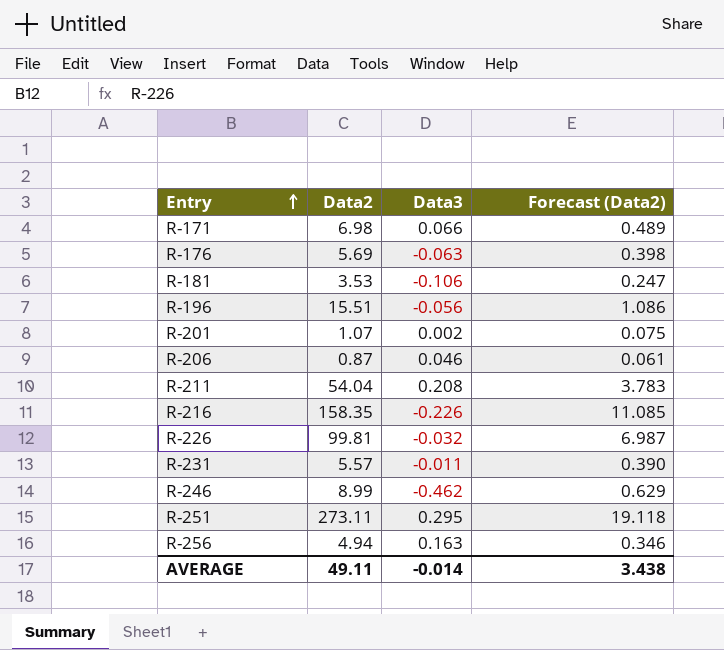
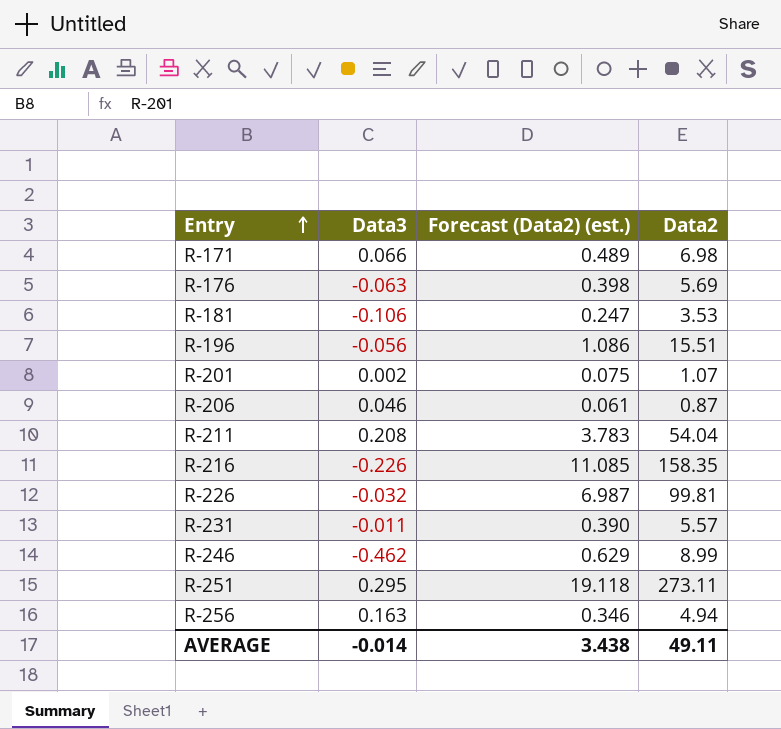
column name: Forecast (Data2) -> Forecast (Data2) (est.)
column Data2 | position: 2 -> 4

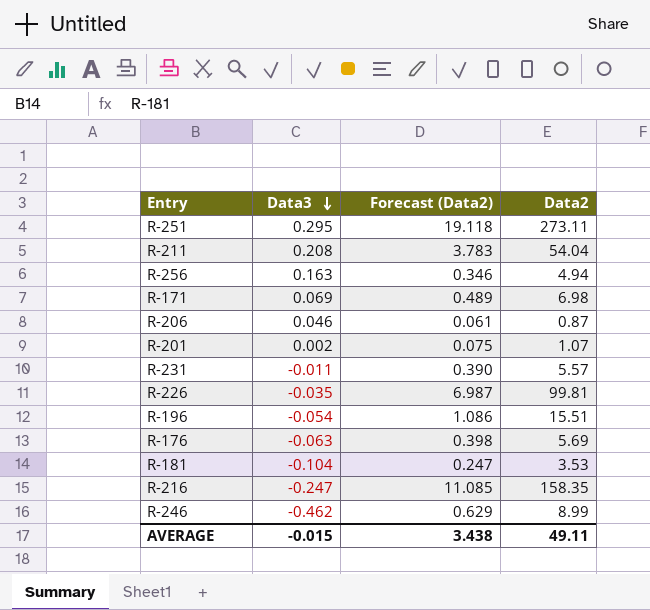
row order: Entry ascending -> Data3 descending
column name: Forecast (Data2) (est.) -> Forecast (Data2)
R-171 | Data3: 0.066 -> 0.069
R-226 | Data3: -0.032 -> -0.035
R-196 | Data3: -0.056 -> -0.054
R-181 | Data3: -0.106 -> -0.104
R-216 | Data3: -0.226 -> -0.247
AVERAGE | Data3: -0.014 -> -0.015

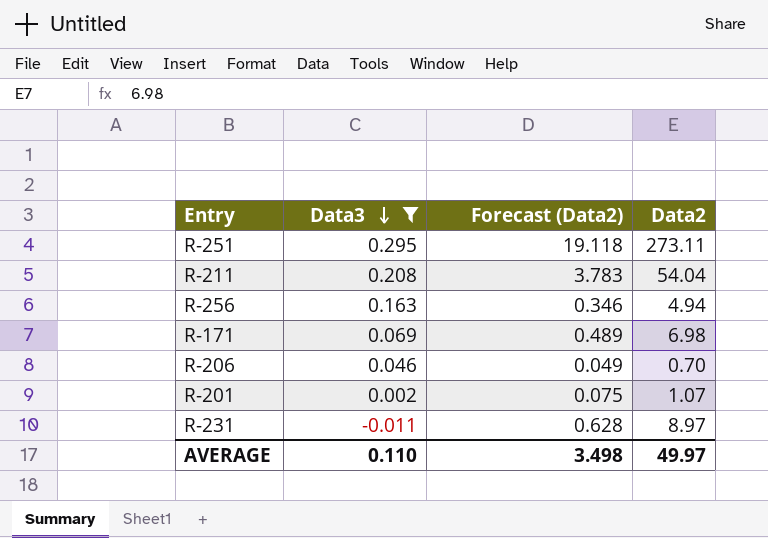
filter: none -> Data3 >= -0.011
R-206 | Forecast (Data2): 0.061 -> 0.049
R-206 | Data2: 0.87 -> 0.70
R-231 | Forecast (Data2): 0.390 -> 0.628
R-231 | Data2: 5.57 -> 8.97
AVERAGE | Data3: -0.015 -> 0.110
AVERAGE | Forecast (Data2): 3.438 -> 3.498
AVERAGE | Data2: 49.11 -> 49.97

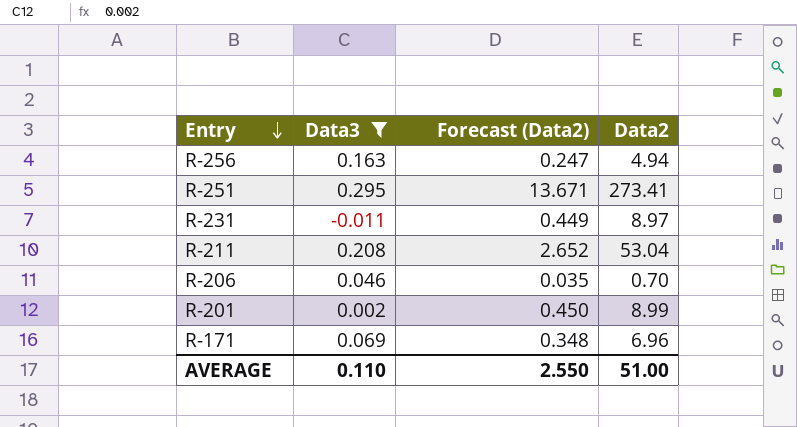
row order: Data3 descending -> Entry descending
column Forecast (Data2) | formula: [Data2] * 0.07 -> [Data2] * 0.05
R-251 | Data2: 273.11 -> 273.41
R-211 | Data2: 54.04 -> 53.04
R-201 | Data2: 1.07 -> 8.99
R-171 | Data2: 6.98 -> 6.96
AVERAGE | Forecast (Data2): 3.498 -> 2.550
AVERAGE | Data2: 49.97 -> 51.00

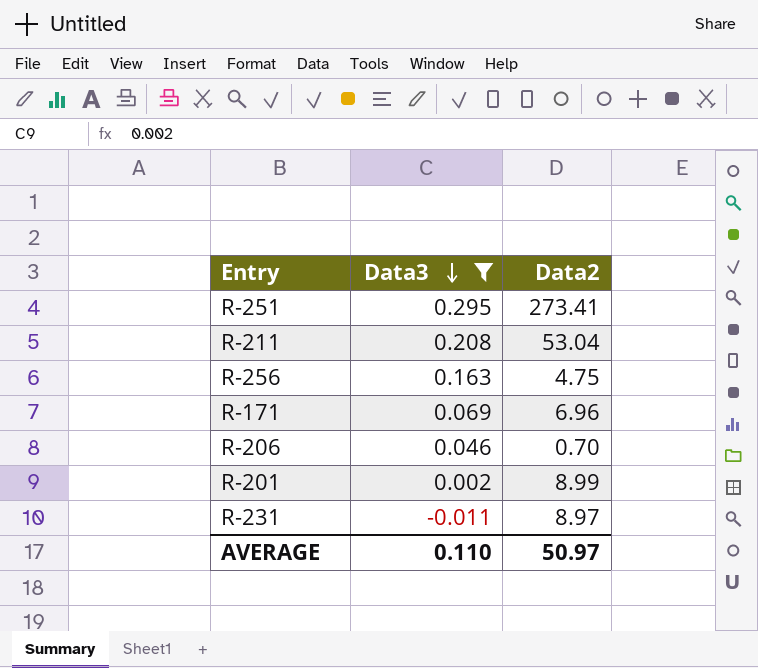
row order: Entry descending -> Data3 descending
column Forecast (Data2) | formula: [Data2] * 0.05 -> none
R-256 | Data2: 4.94 -> 4.75
AVERAGE | Data2: 51.00 -> 50.97

